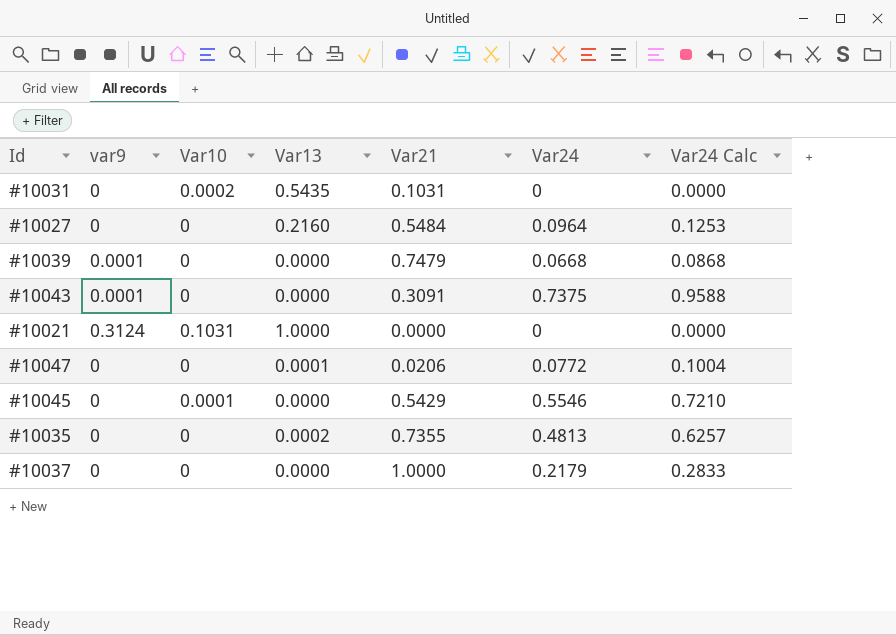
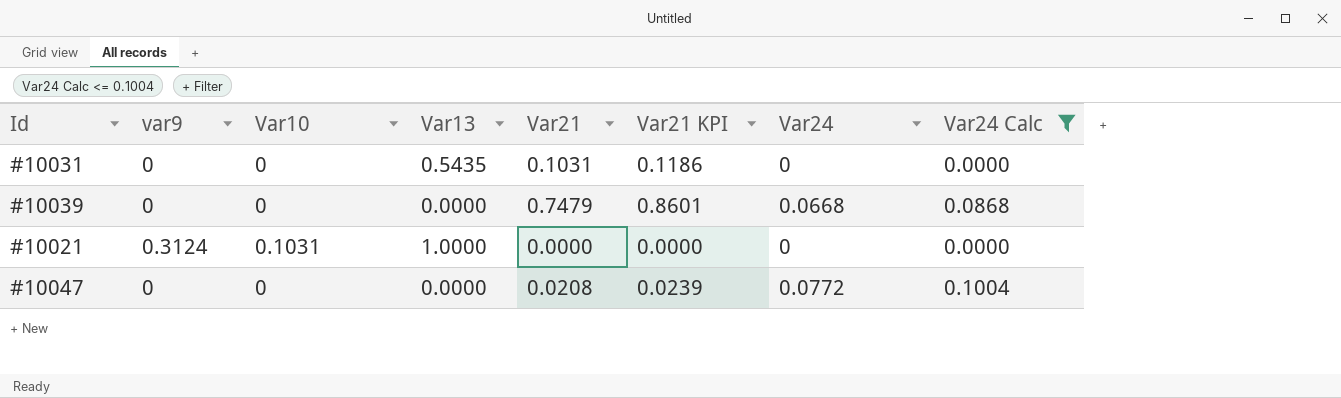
filter: none -> Var24 Calc <= 0.1004
column Var21 KPI | formula: none -> [Var21] * 1.15
#10031 | Var10: 0.0002 -> 0
#10039 | var9: 0.0001 -> 0
#10047 | Var13: 0.0001 -> 0.0000
#10047 | Var21: 0.0206 -> 0.0208

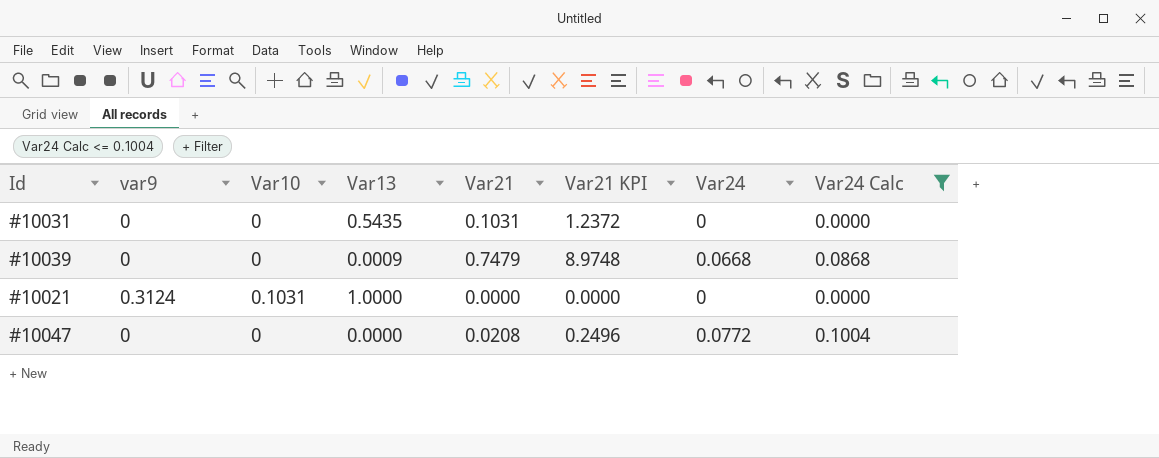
column Var21 KPI | formula: [Var21] * 1.15 -> [Var21] * 12
#10039 | Var13: 0.0000 -> 0.0009

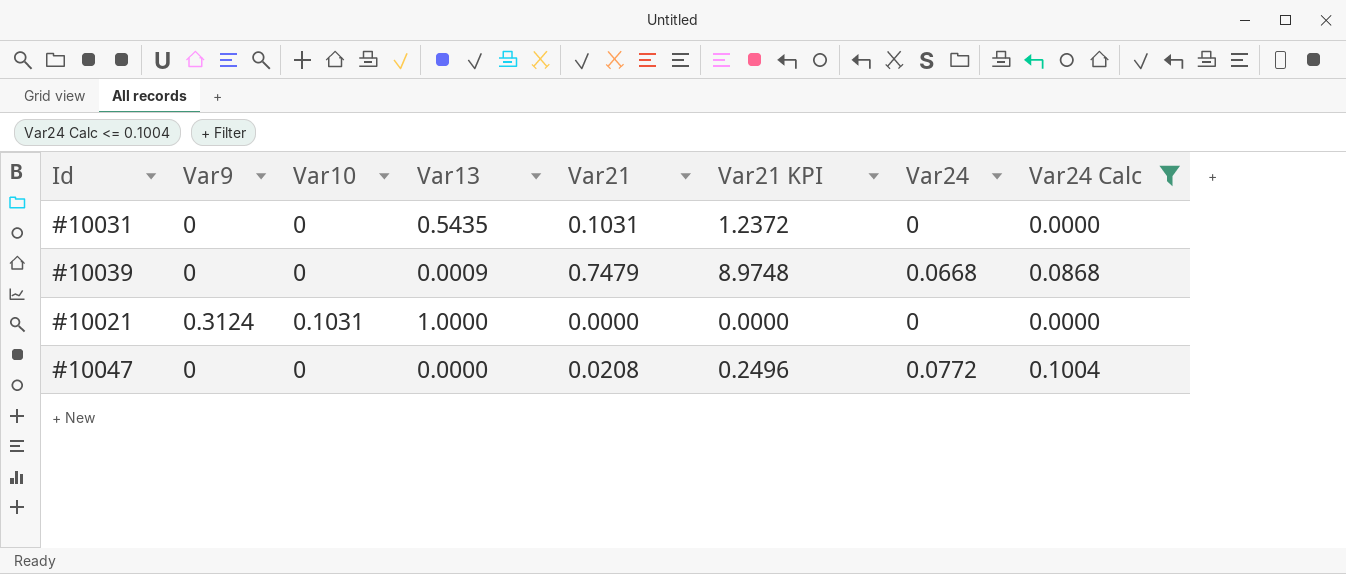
column name: var9 -> Var9

